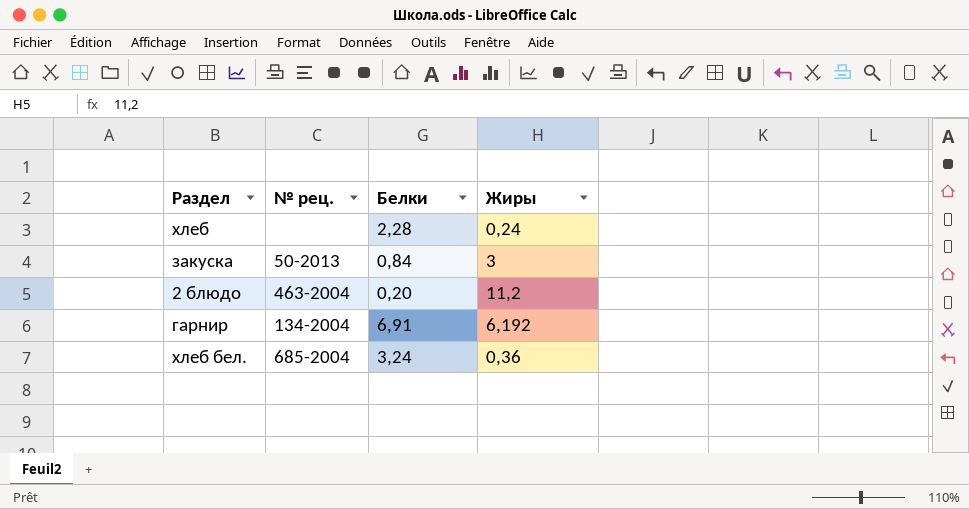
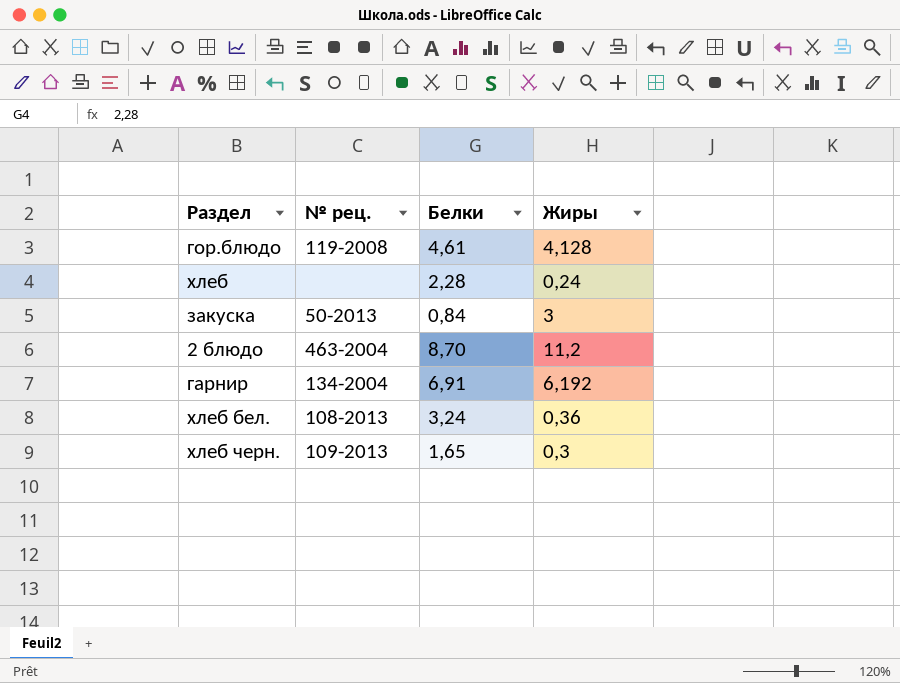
row гор.блюдо: none -> 119-2008 | 4,61 | 4,128
2 блюдо | Белки: 0,20 -> 8,70
хлеб бел. | № рец.: 685-2004 -> 108-2013
row хлеб черн.: none -> 109-2013 | 1,65 | 0,3

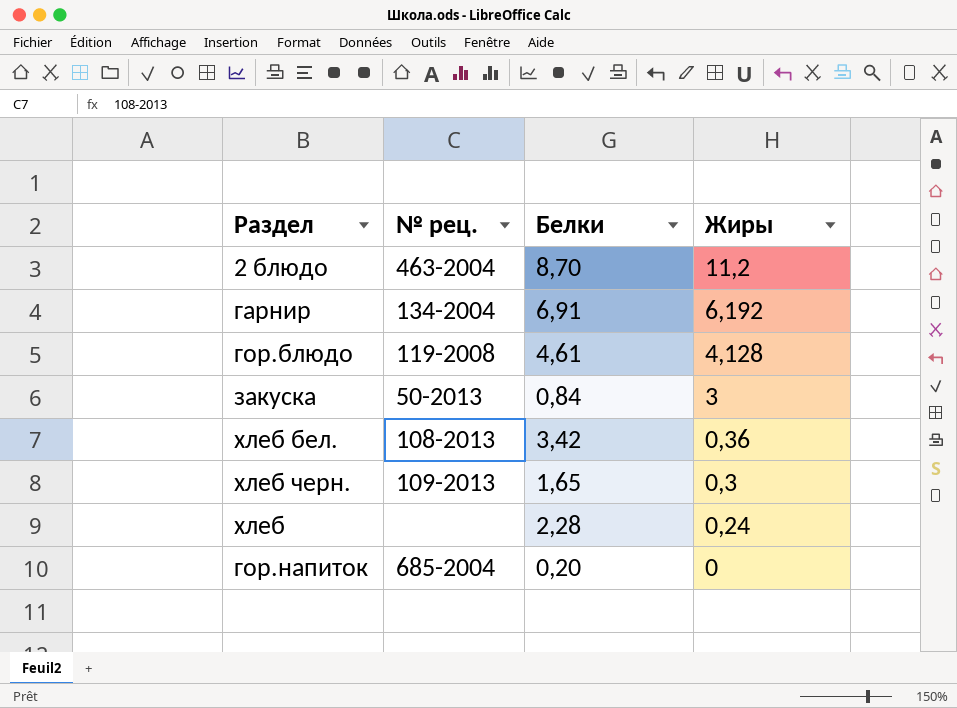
row order: none -> Жиры descending
хлеб бел. | Белки: 3,24 -> 3,42
row гор.напиток: none -> 685-2004 | 0,20 | 0

